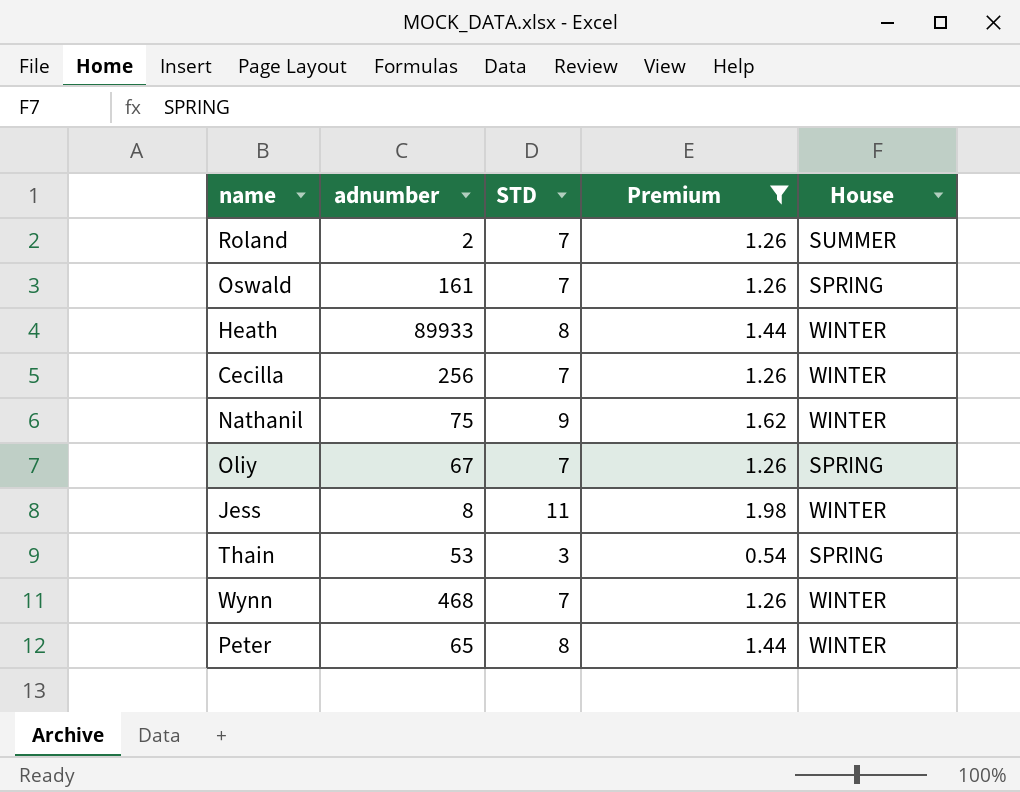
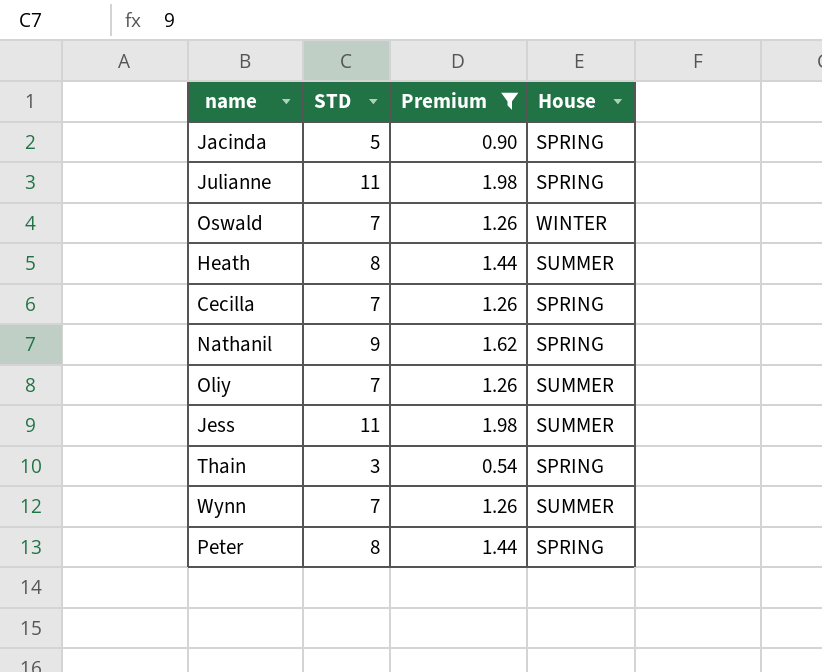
column adnumber | position: 2 -> none
row Roland: 2 | 7 | 1.26 | SUMMER -> none
row Jacinda: none -> 5 | 0.90 | SPRING
row Julianne: none -> 11 | 1.98 | SPRING
Oswald | House: SPRING -> WINTER
Heath | House: WINTER -> SUMMER
Cecilla | House: WINTER -> SPRING
Nathanil | House: WINTER -> SPRING
Oliy | House: SPRING -> SUMMER
Jess | House: WINTER -> SUMMER
Wynn | House: WINTER -> SUMMER
Peter | House: WINTER -> SPRING

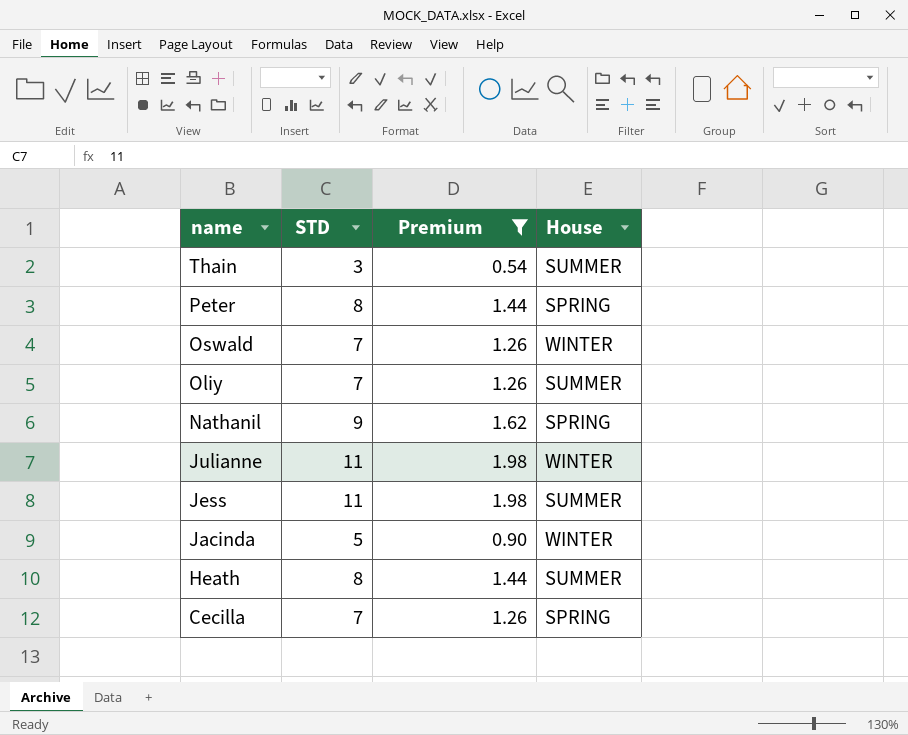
row order: none -> name descending
row Wynn: 7 | 1.26 | SUMMER -> none
Thain | House: SPRING -> SUMMER
Julianne | House: SPRING -> WINTER
Jacinda | House: SPRING -> WINTER

